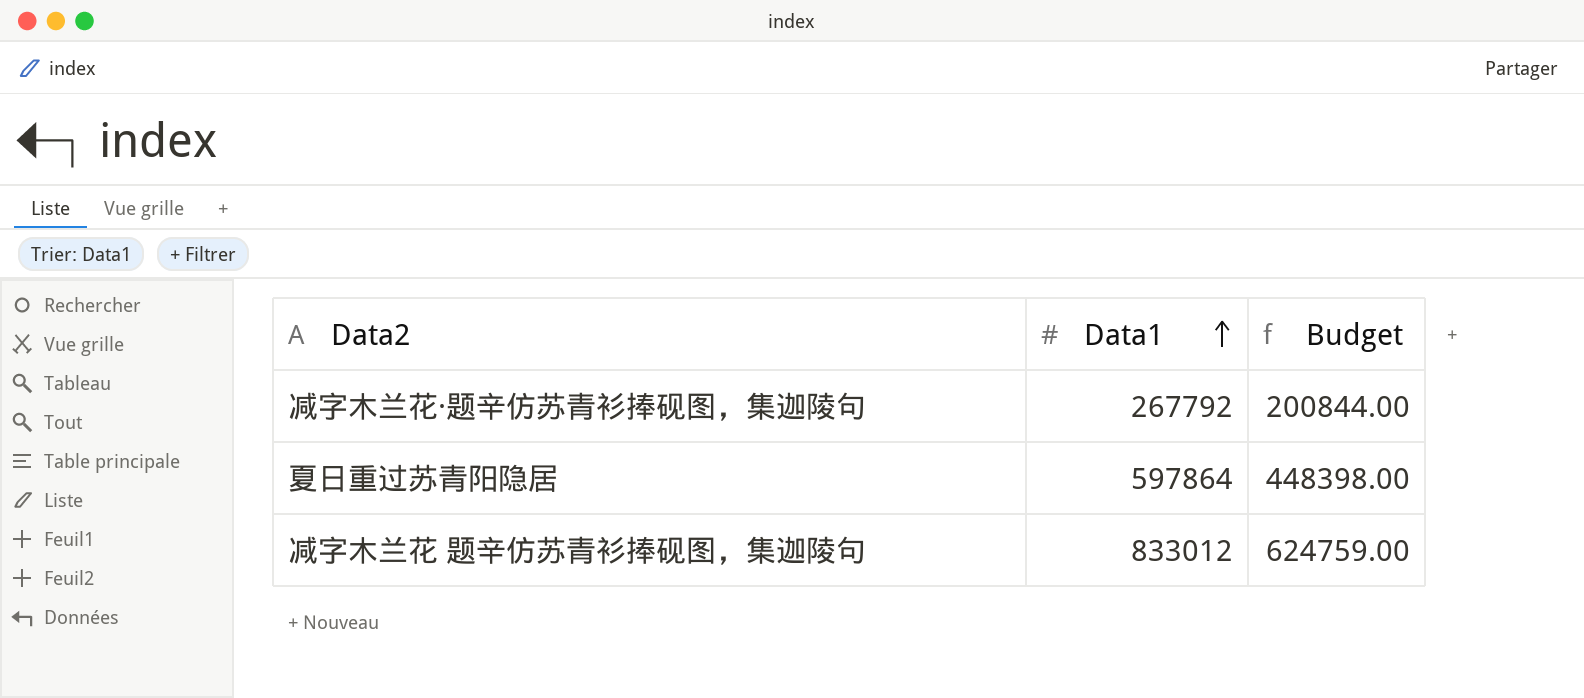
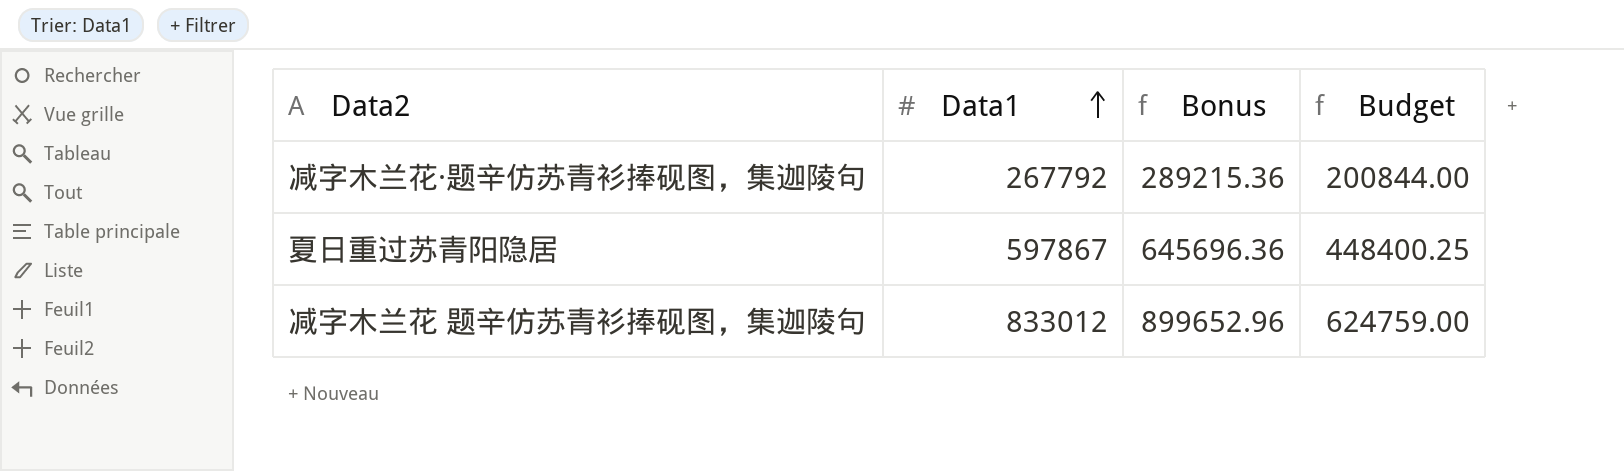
column Bonus | formula: none -> [Data1] * 1.08
夏日重过苏青阳隐居 | Data1: 597864 -> 597867
夏日重过苏青阳隐居 | Budget: 448398.00 -> 448400.25

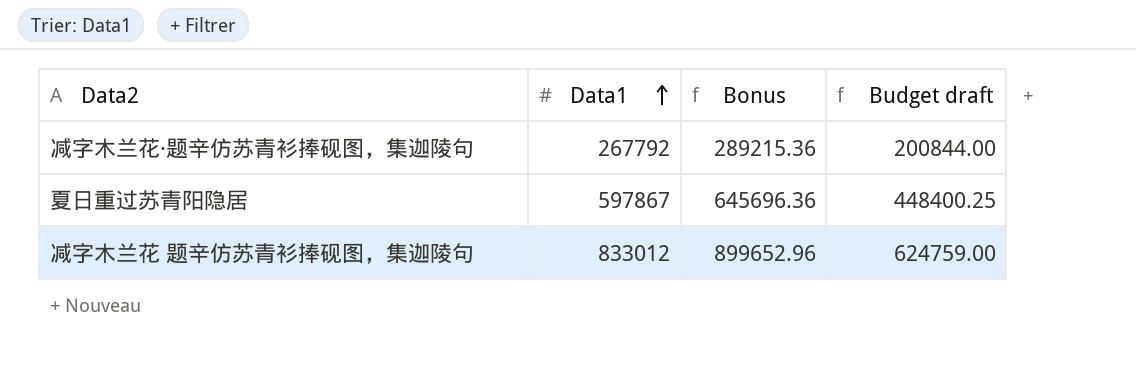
column name: Budget -> Budget draft

